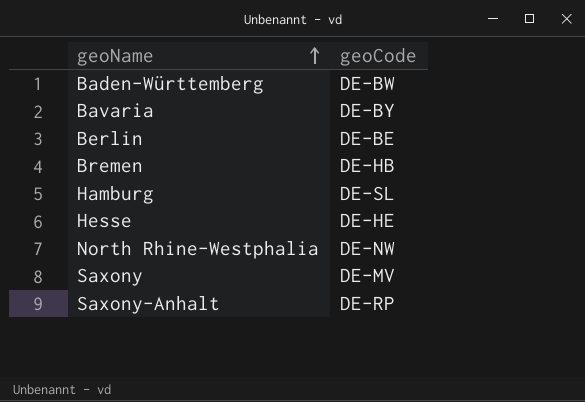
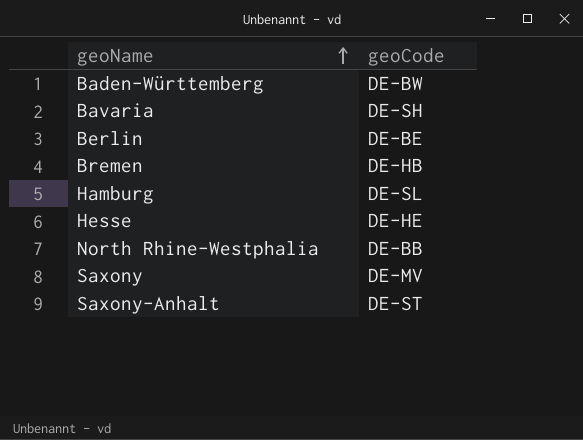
Bavaria | geoCode: DE-BY -> DE-SH
North Rhine-Westphalia | geoCode: DE-NW -> DE-BB
Saxony-Anhalt | geoCode: DE-RP -> DE-ST

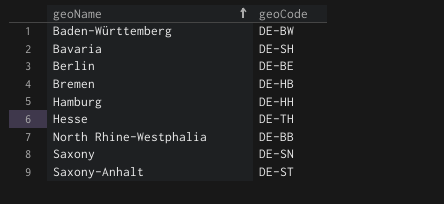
Hamburg | geoCode: DE-SL -> DE-HH
Hesse | geoCode: DE-HE -> DE-TH
Saxony | geoCode: DE-MV -> DE-SN

